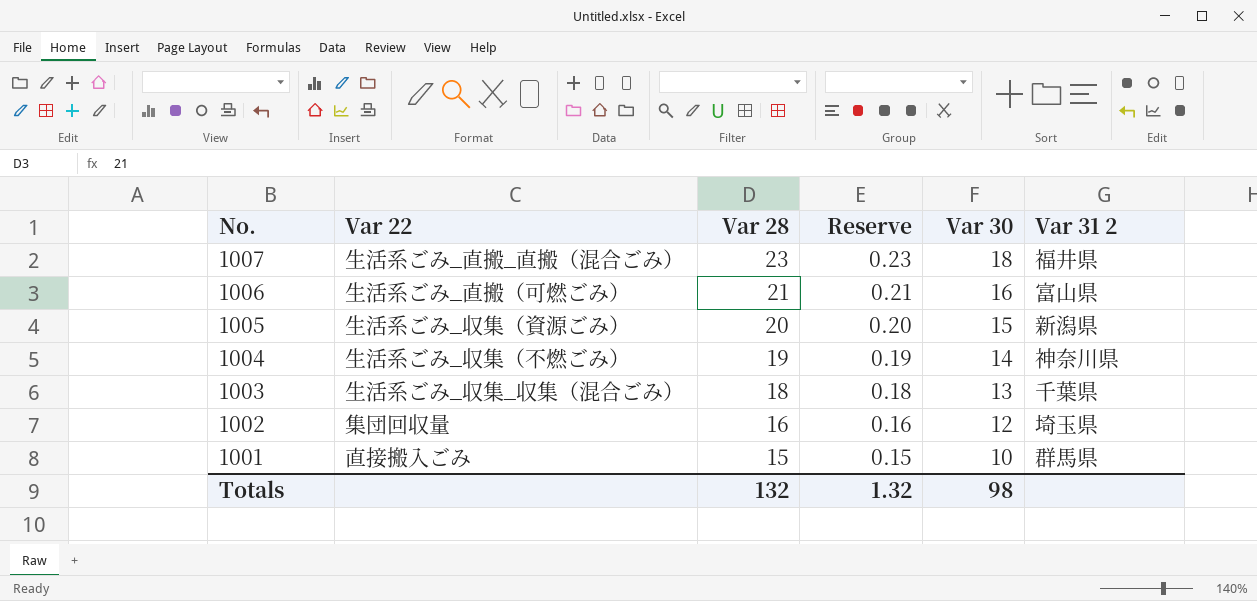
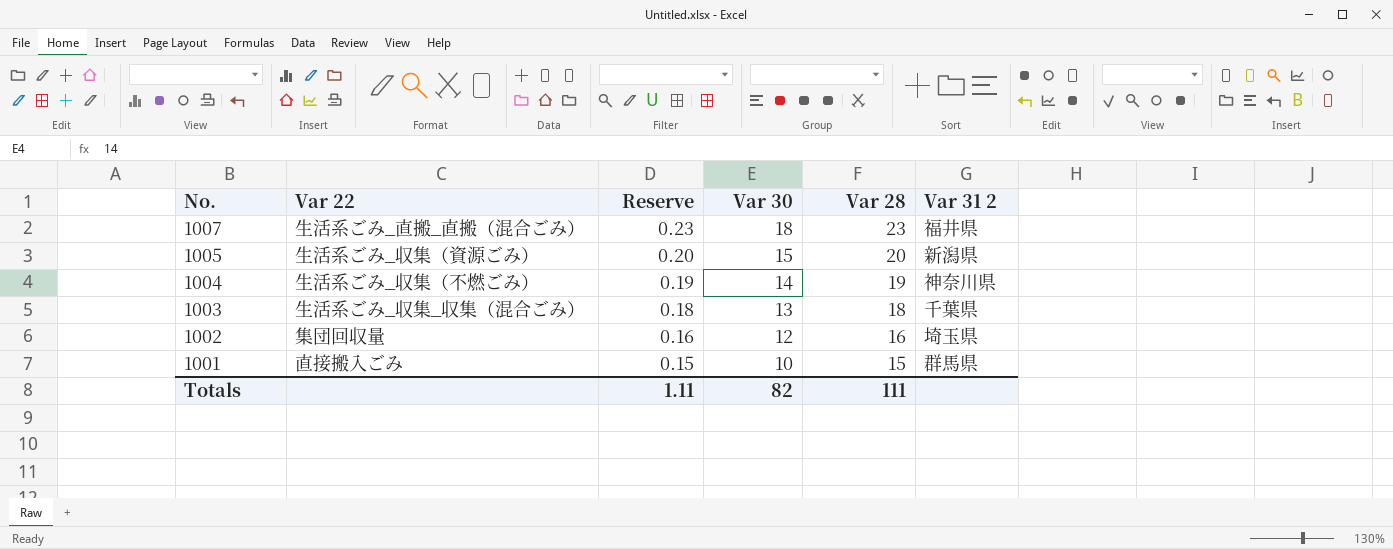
column Var 28 | position: 3 -> 5
row 1006: 生活系ごみ_直搬（可燃ごみ） | 21 | 0.21 | 16 | 富山県 -> none
Totals | Reserve: 1.32 -> 1.11
Totals | Var 30: 98 -> 82
Totals | Var 28: 132 -> 111

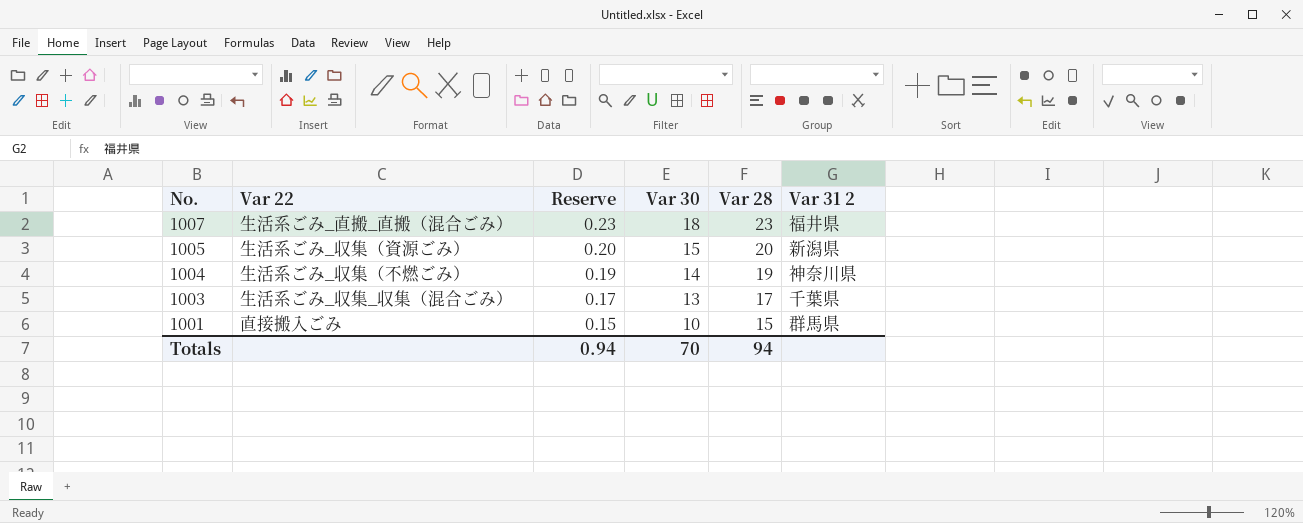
row 1002: 集団回収量 | 0.16 | 12 | 16 | 埼玉県 -> none
1003 | Reserve: 0.18 -> 0.17
1003 | Var 28: 18 -> 17
Totals | Reserve: 1.11 -> 0.94
Totals | Var 30: 82 -> 70
Totals | Var 28: 111 -> 94

